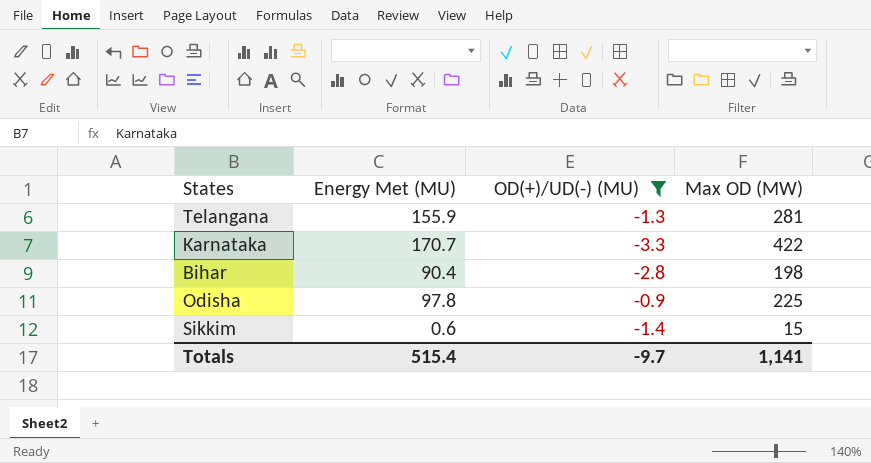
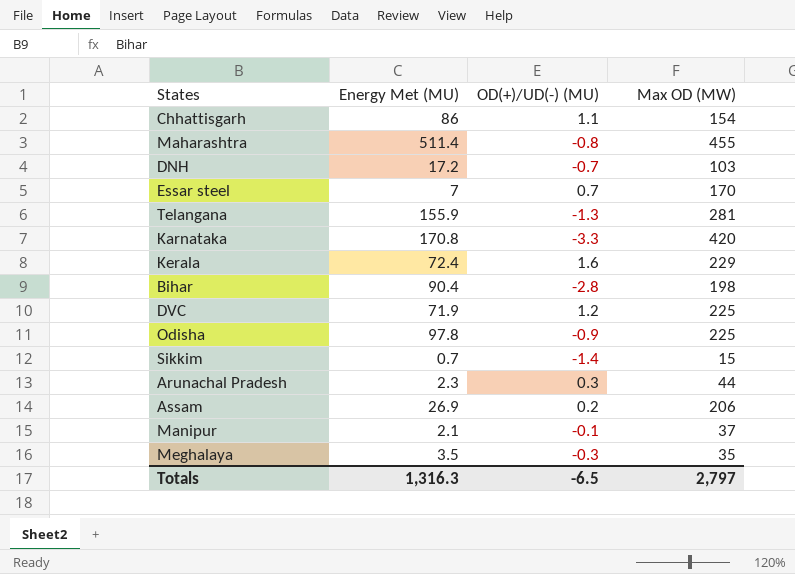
filter: OD(+)/UD(-) (MU) <= -0.9 -> none
Karnataka | Energy Met (MU): 170.7 -> 170.8
Karnataka | Max OD (MW): 422 -> 420
Sikkim | Energy Met (MU): 0.6 -> 0.7
Totals | Energy Met (MU): 515.4 -> 1,316.3
Totals | OD(+)/UD(-) (MU): -9.7 -> -6.5
Totals | Max OD (MW): 1,141 -> 2,797

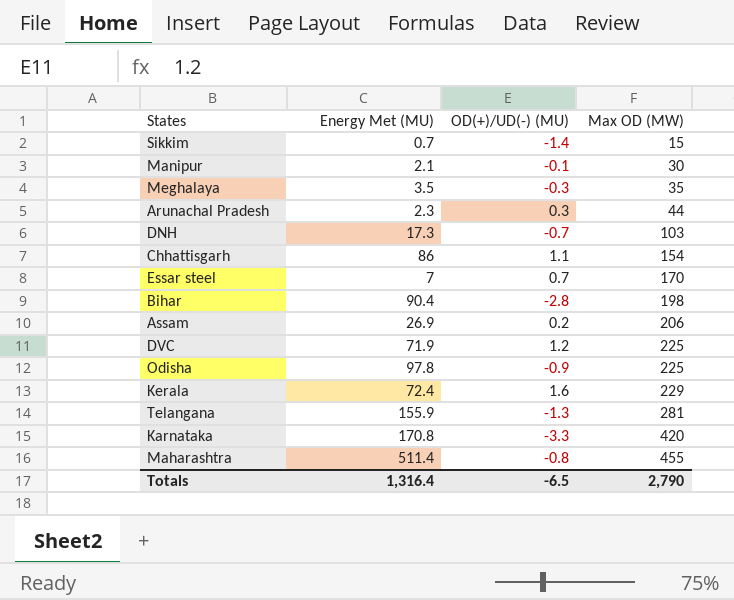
row order: none -> Max OD (MW) ascending
Manipur | Max OD (MW): 37 -> 30
DNH | Energy Met (MU): 17.2 -> 17.3
Totals | Energy Met (MU): 1,316.3 -> 1,316.4
Totals | Max OD (MW): 2,797 -> 2,790

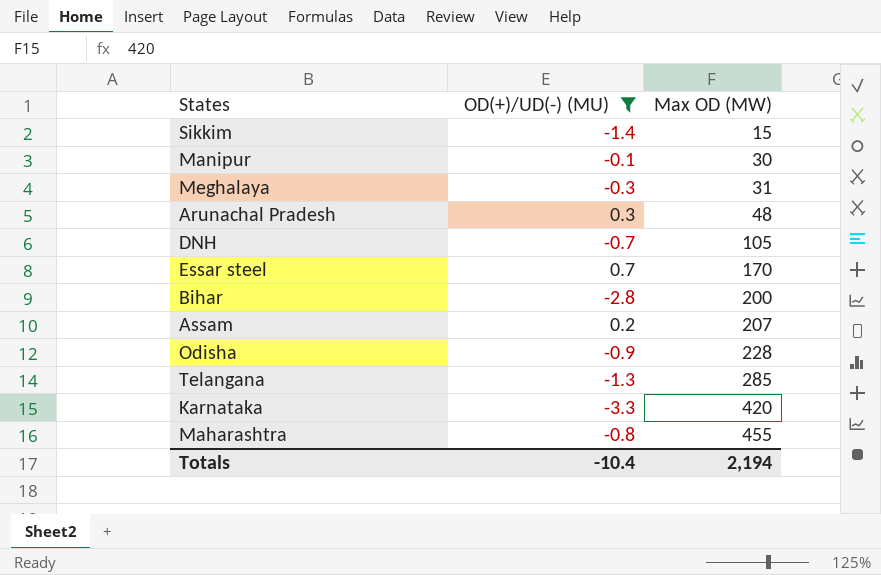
filter: none -> OD(+)/UD(-) (MU) <= 0.7
column Energy Met (MU) | position: 2 -> none
Meghalaya | Max OD (MW): 35 -> 31
Arunachal Pradesh | Max OD (MW): 44 -> 48
DNH | Max OD (MW): 103 -> 105
Bihar | Max OD (MW): 198 -> 200
Assam | Max OD (MW): 206 -> 207
Odisha | Max OD (MW): 225 -> 228
Telangana | Max OD (MW): 281 -> 285
Totals | OD(+)/UD(-) (MU): -6.5 -> -10.4
Totals | Max OD (MW): 2,790 -> 2,194

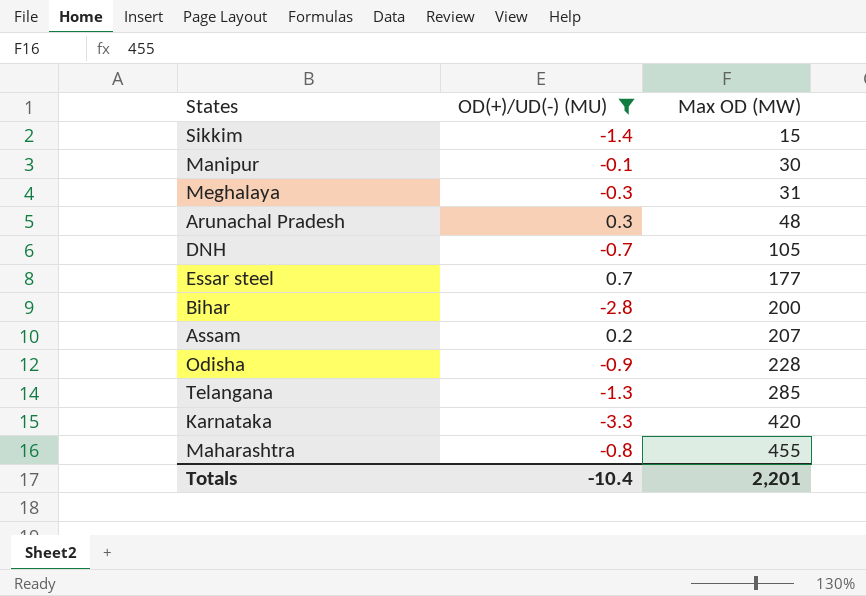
Essar steel | Max OD (MW): 170 -> 177
Totals | Max OD (MW): 2,194 -> 2,201

